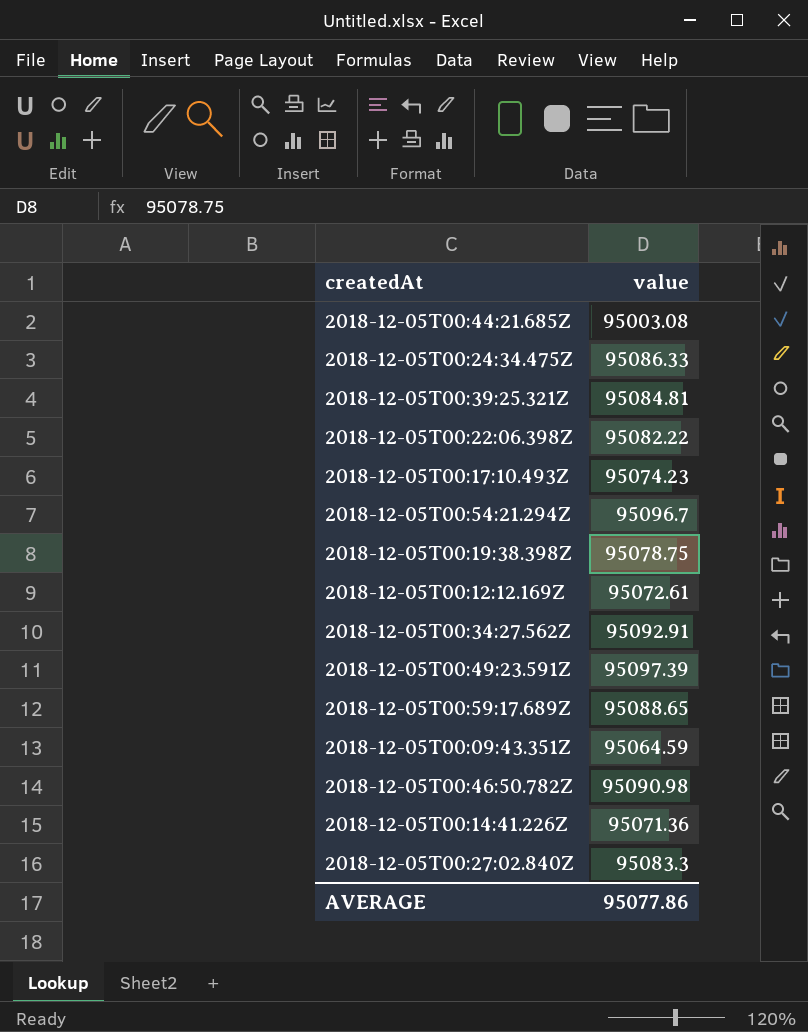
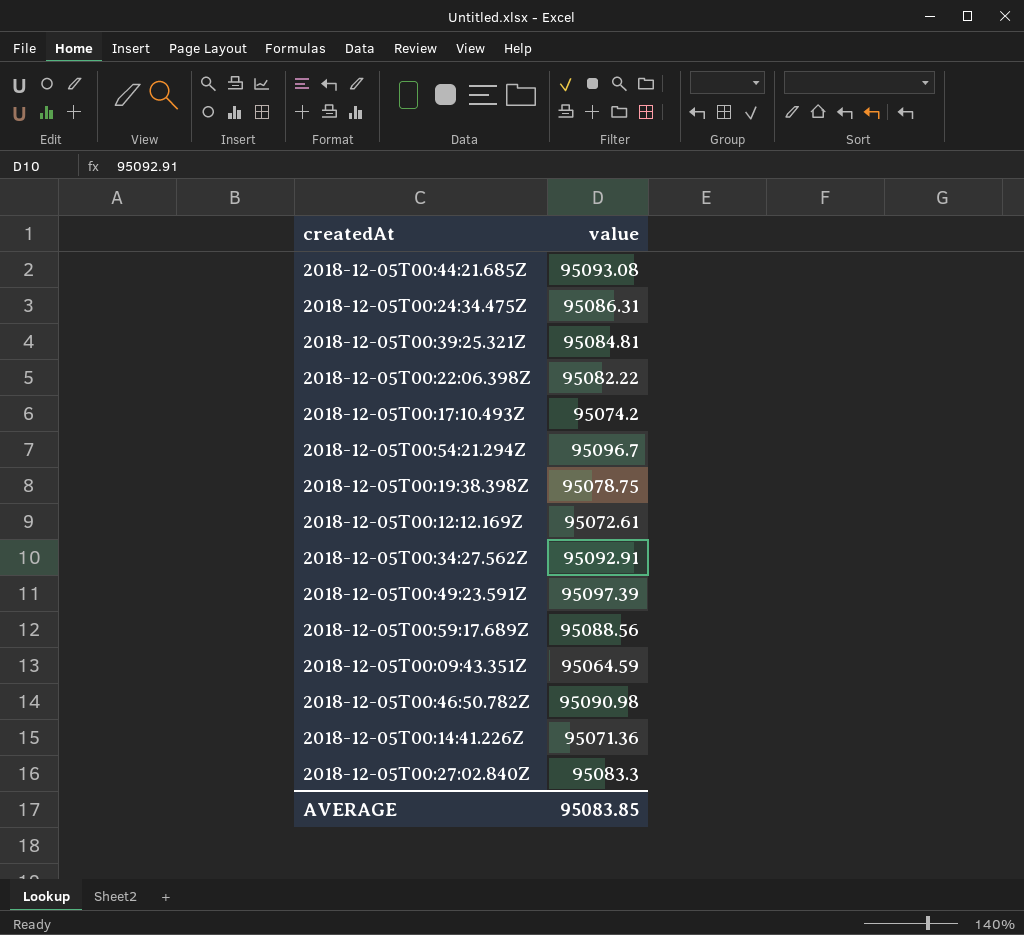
2018-12-05T00:44:21.685Z | value: 95003.08 -> 95093.08
2018-12-05T00:24:34.475Z | value: 95086.33 -> 95086.31
2018-12-05T00:17:10.493Z | value: 95074.23 -> 95074.2
2018-12-05T00:59:17.689Z | value: 95088.65 -> 95088.56
AVERAGE | value: 95077.86 -> 95083.85

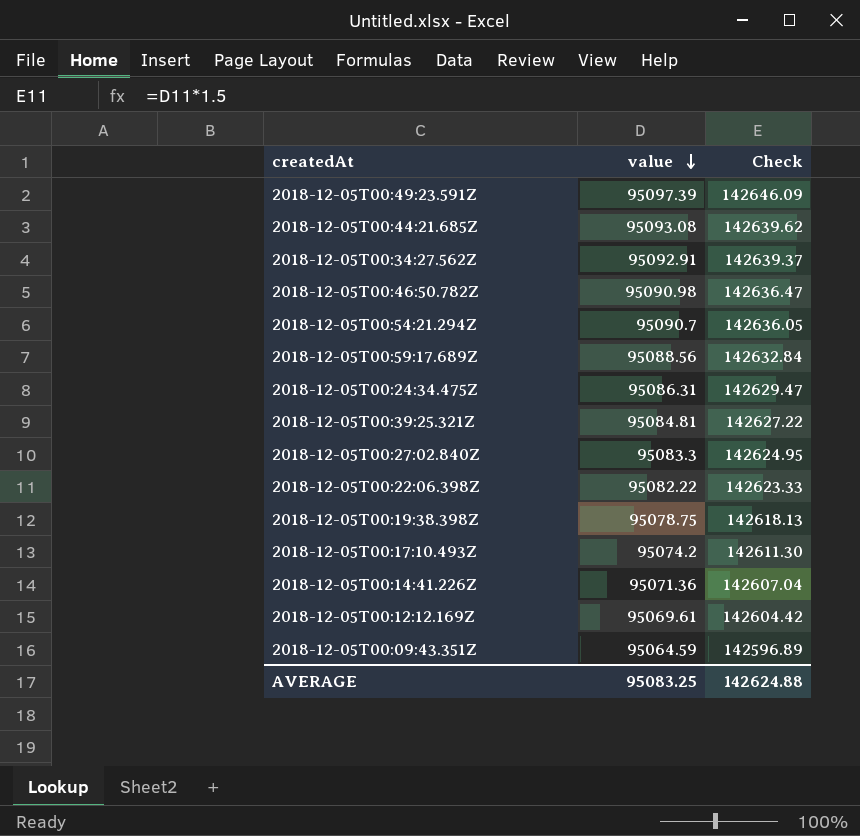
row order: none -> value descending
column Check | formula: none -> [value] * 1.5
2018-12-05T00:54:21.294Z | value: 95096.7 -> 95090.7
2018-12-05T00:12:12.169Z | value: 95072.61 -> 95069.61
AVERAGE | value: 95083.85 -> 95083.25

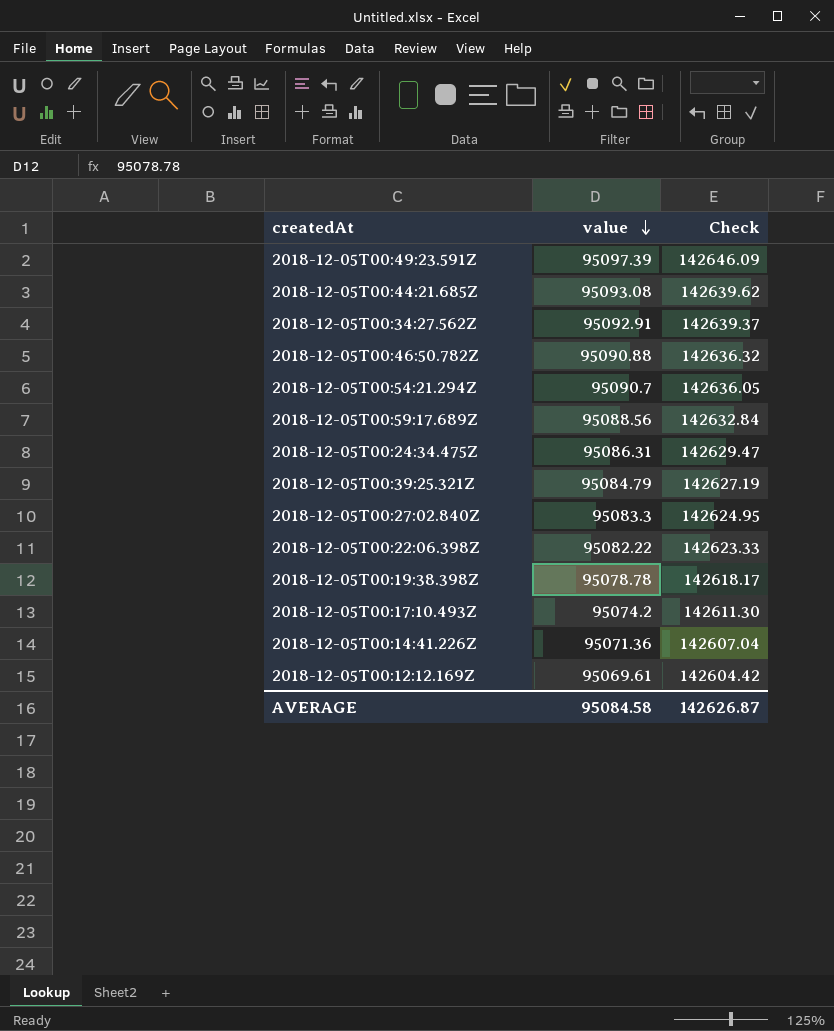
row 2018-12-05T00:09:43.351Z: 95064.59 | 142596.89 -> none
2018-12-05T00:46:50.782Z | value: 95090.98 -> 95090.88
2018-12-05T00:46:50.782Z | Check: 142636.47 -> 142636.32
2018-12-05T00:39:25.321Z | value: 95084.81 -> 95084.79
2018-12-05T00:39:25.321Z | Check: 142627.22 -> 142627.19
2018-12-05T00:19:38.398Z | value: 95078.75 -> 95078.78
2018-12-05T00:19:38.398Z | Check: 142618.13 -> 142618.17
AVERAGE | value: 95083.25 -> 95084.58
AVERAGE | Check: 142624.88 -> 142626.87

